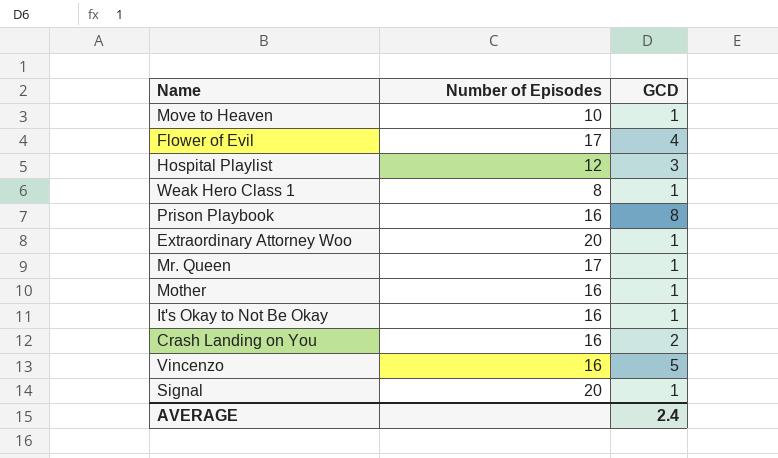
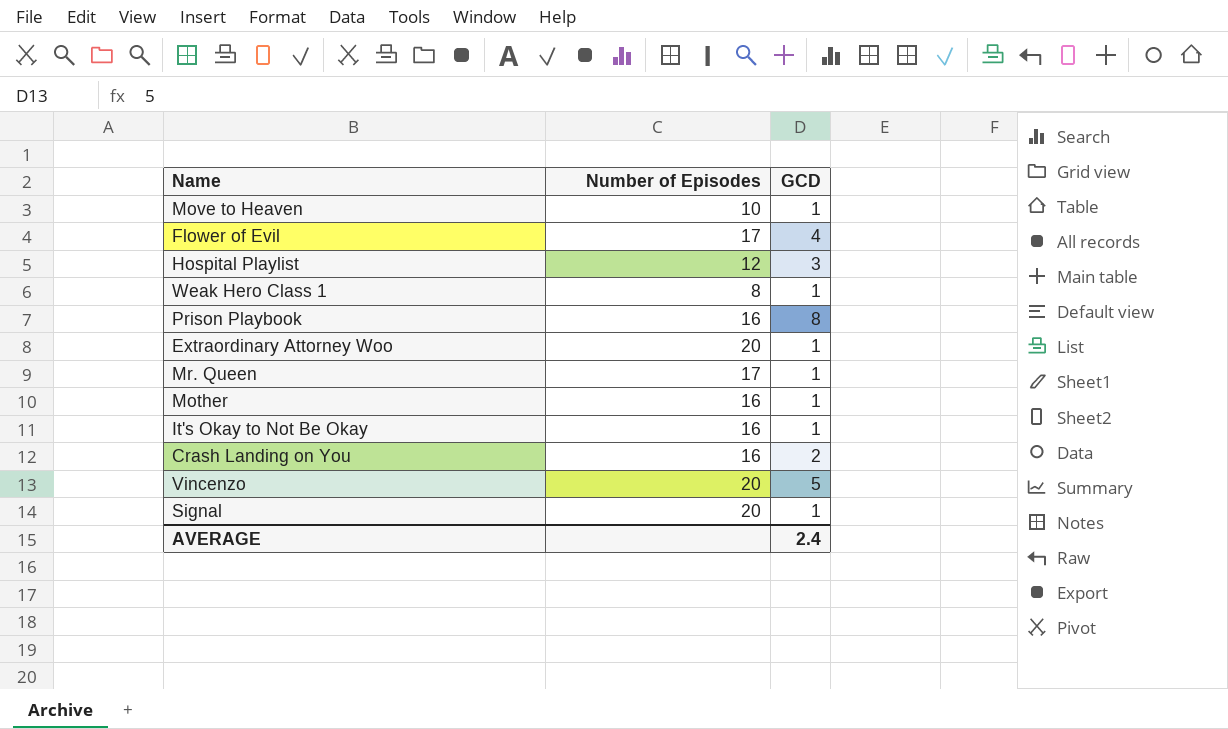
Vincenzo | Number of Episodes: 16 -> 20

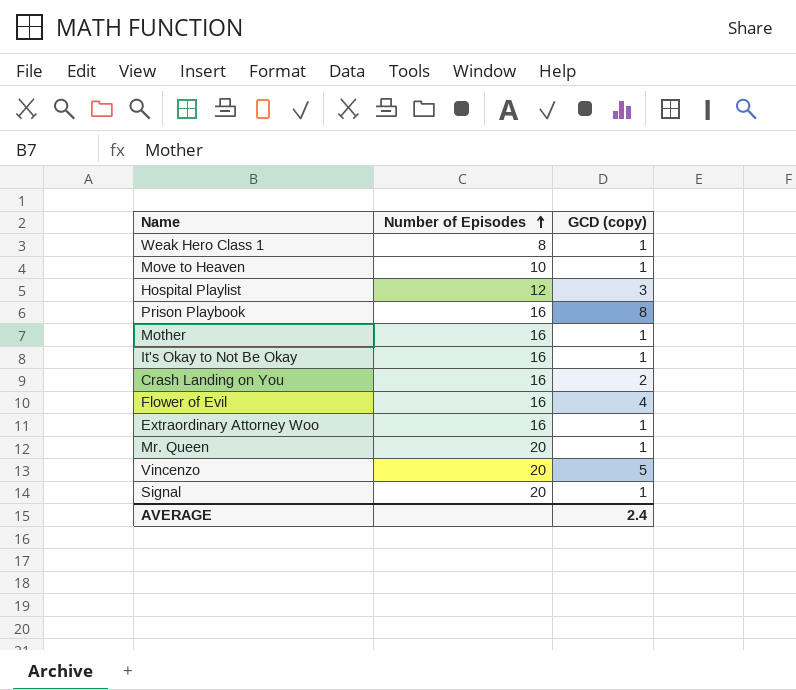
row order: none -> Number of Episodes ascending
column name: GCD -> GCD (copy)
Flower of Evil | Number of Episodes: 17 -> 16
Extraordinary Attorney Woo | Number of Episodes: 20 -> 16
Mr. Queen | Number of Episodes: 17 -> 20

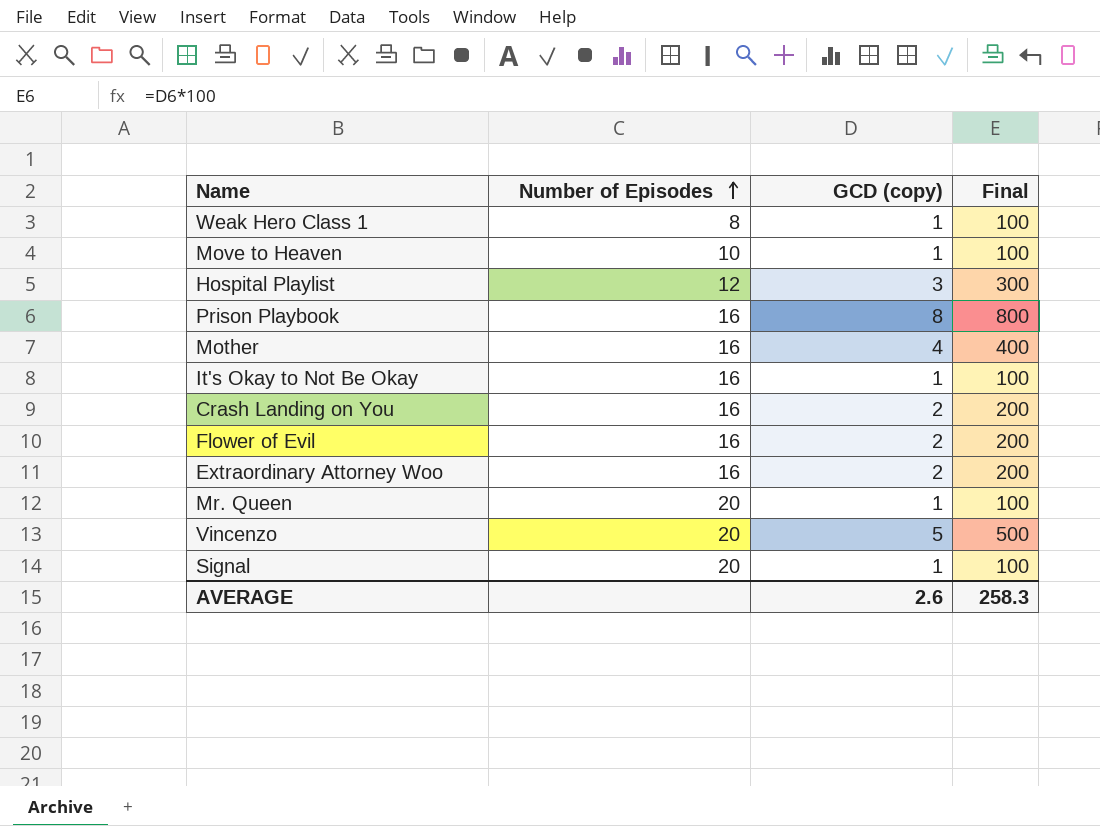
column Final | formula: none -> [GCD (copy)] * 100
Mother | GCD (copy): 1 -> 4
Flower of Evil | GCD (copy): 4 -> 2
Extraordinary Attorney Woo | GCD (copy): 1 -> 2
AVERAGE | GCD (copy): 2.4 -> 2.6

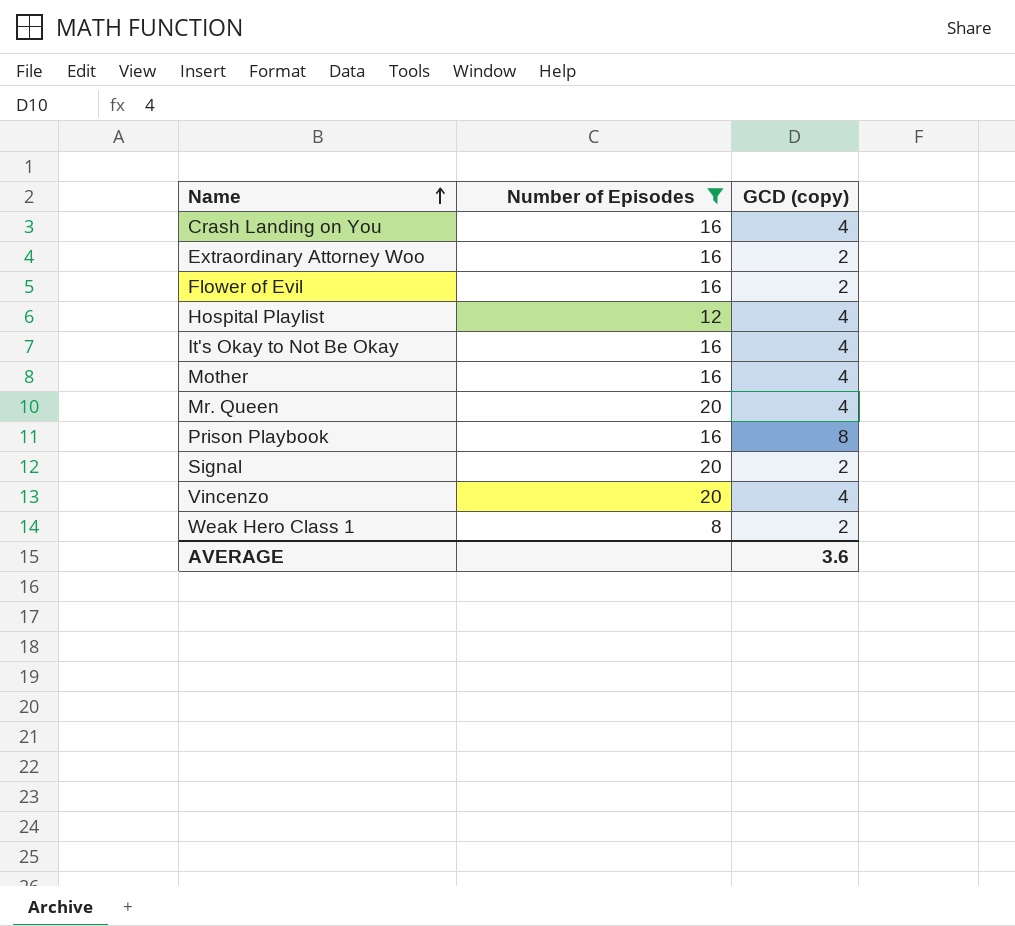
filter: none -> Number of Episodes != 10
row order: Number of Episodes ascending -> Name ascending
column Final | formula: [GCD (copy)] * 100 -> none
Crash Landing on You | GCD (copy): 2 -> 4
Hospital Playlist | GCD (copy): 3 -> 4
It's Okay to Not Be Okay | GCD (copy): 1 -> 4
Mr. Queen | GCD (copy): 1 -> 4
Signal | GCD (copy): 1 -> 2
Vincenzo | GCD (copy): 5 -> 4
Weak Hero Class 1 | GCD (copy): 1 -> 2
AVERAGE | GCD (copy): 2.6 -> 3.6

